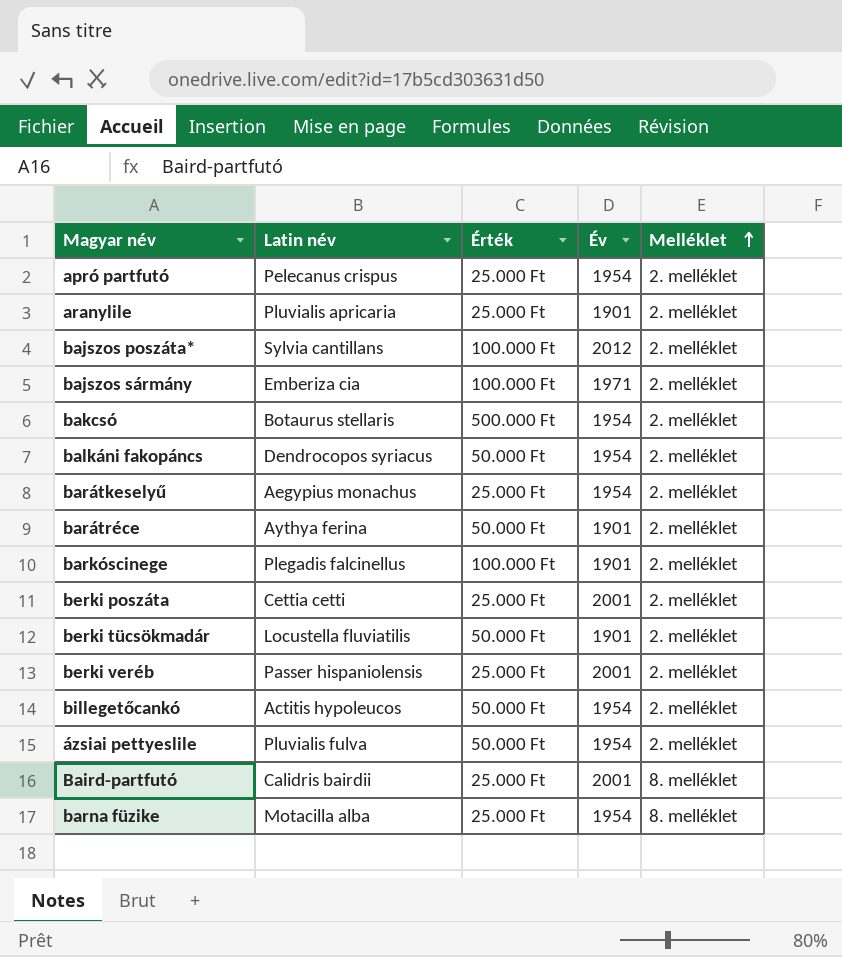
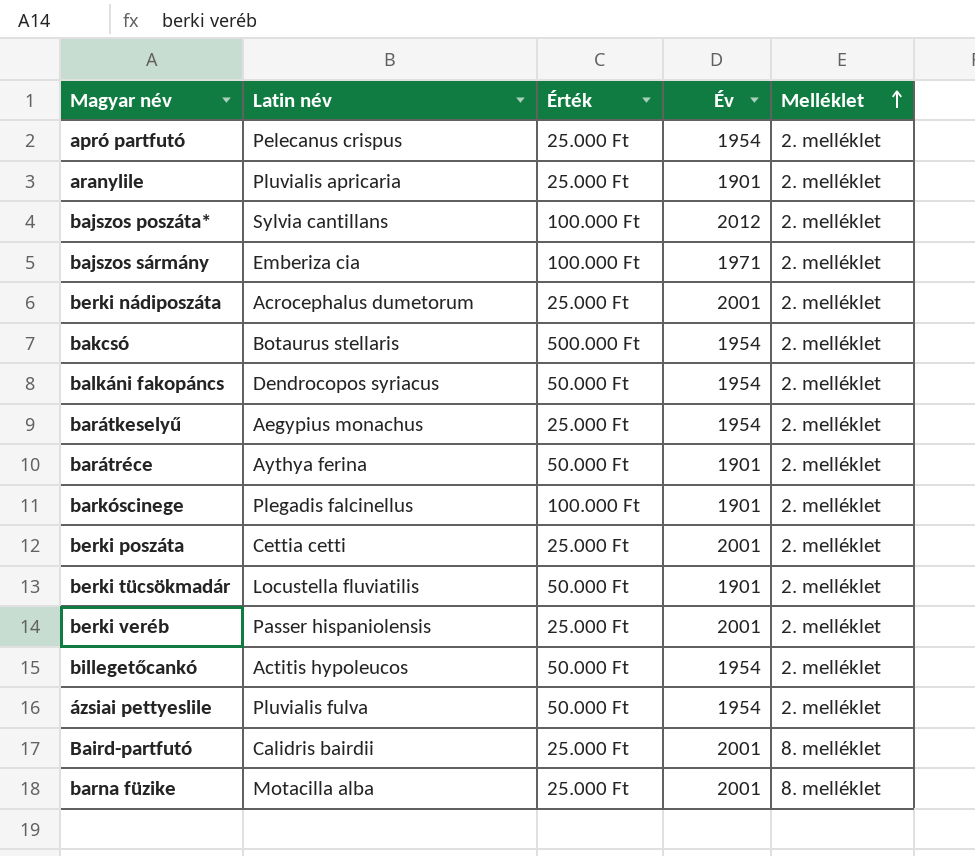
row berki nádiposzáta: none -> Acrocephalus dumetorum | 25.000 Ft | 2001 | 2. melléklet
barna füzike | Év: 1954 -> 2001

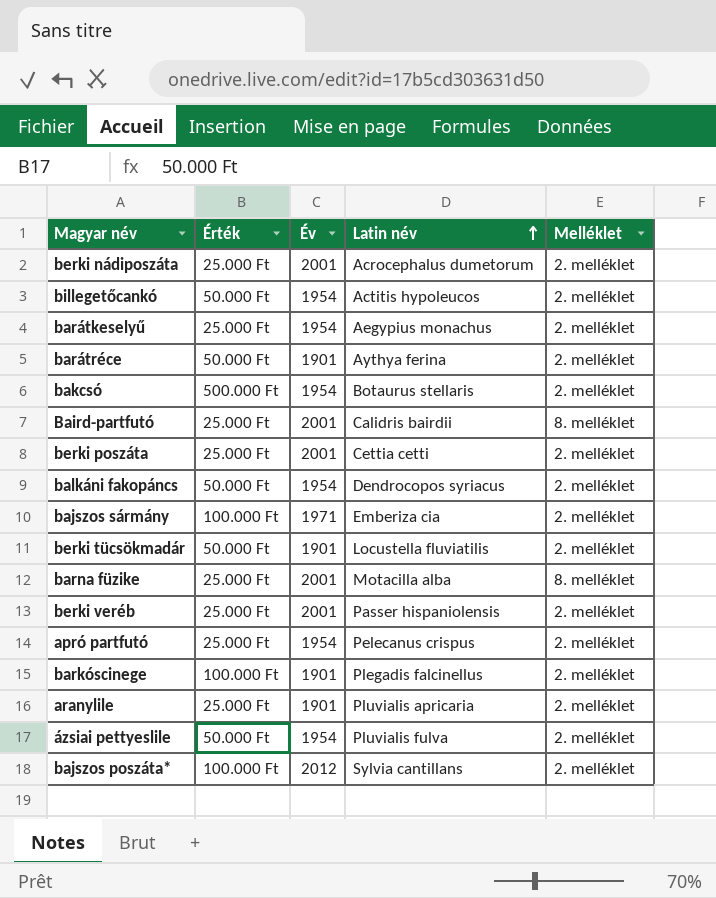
row order: Melléklet ascending -> Latin név ascending
column Latin név | position: 2 -> 4

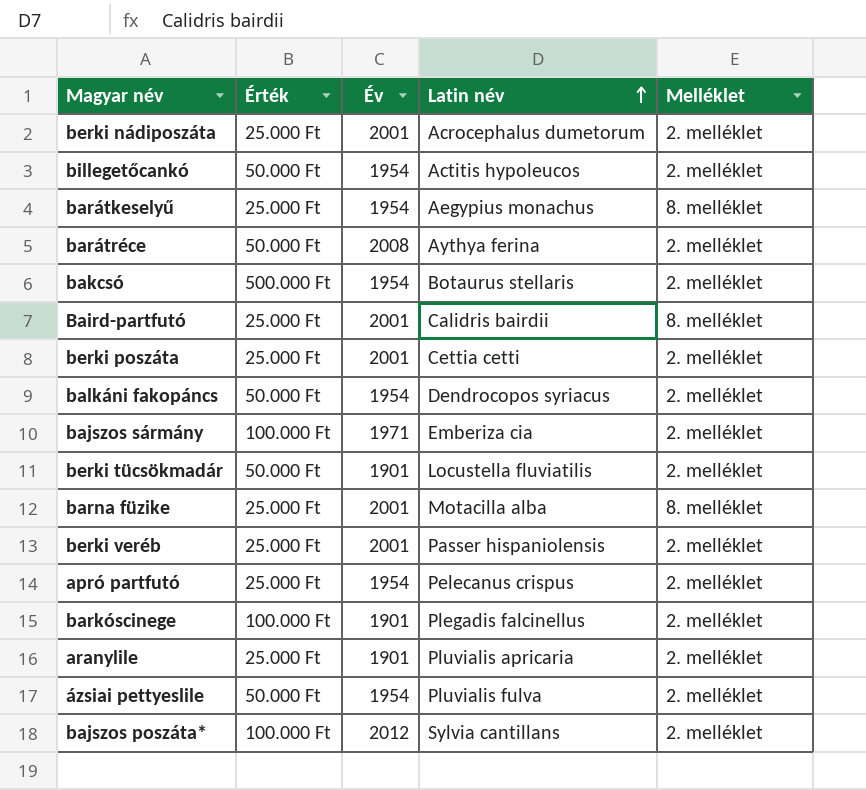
barátkeselyű | Melléklet: 2. melléklet -> 8. melléklet
barátréce | Év: 1901 -> 2008

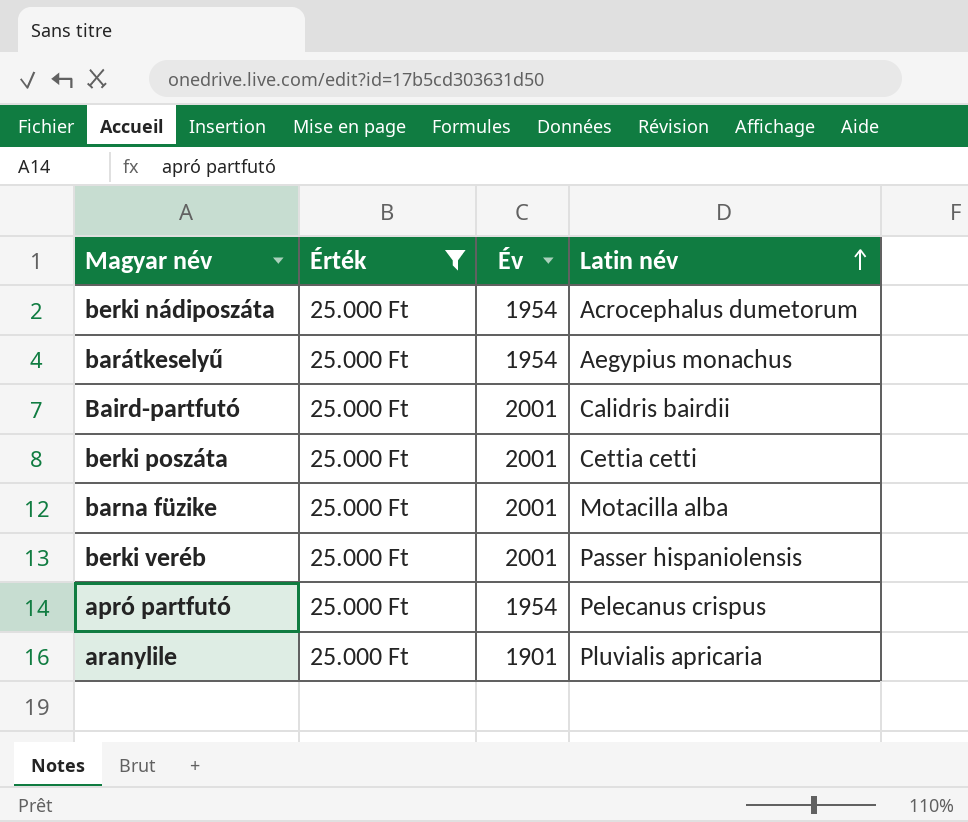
filter: none -> Érték = 25.000 Ft
column Melléklet | position: 5 -> none
berki nádiposzáta | Év: 2001 -> 1954

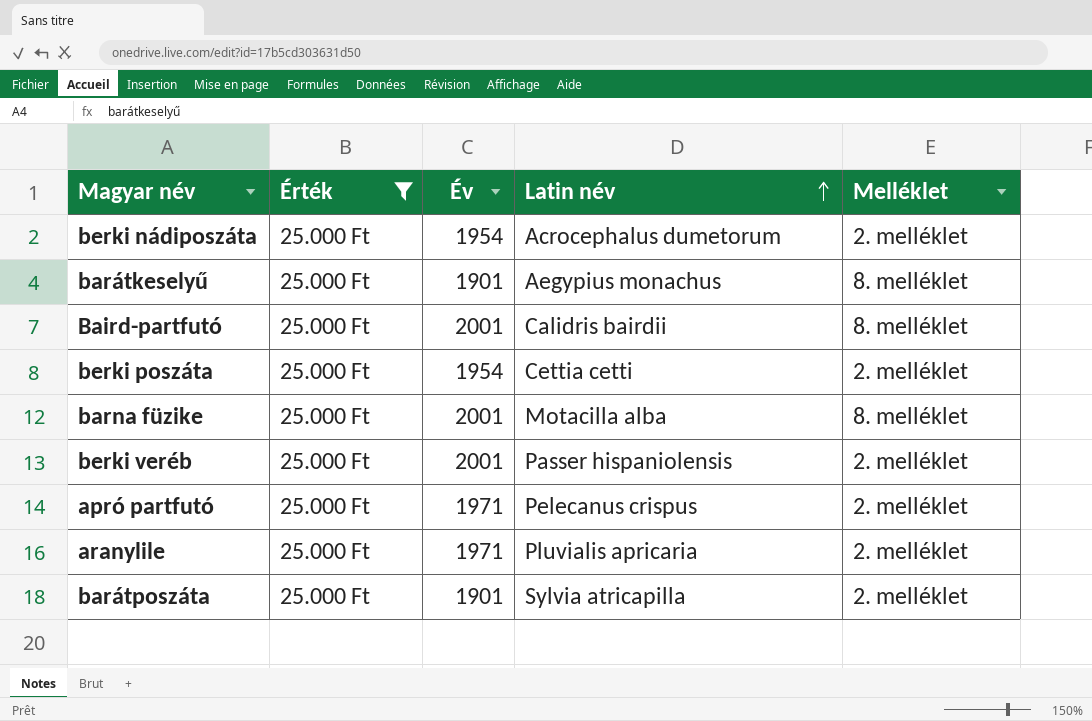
column Melléklet | position: none -> 5
barátkeselyű | Év: 1954 -> 1901
berki poszáta | Év: 2001 -> 1954
apró partfutó | Év: 1954 -> 1971
aranylile | Év: 1901 -> 1971
row barátposzáta: none -> 25.000 Ft | 1901 | Sylvia atricapilla | 2. melléklet

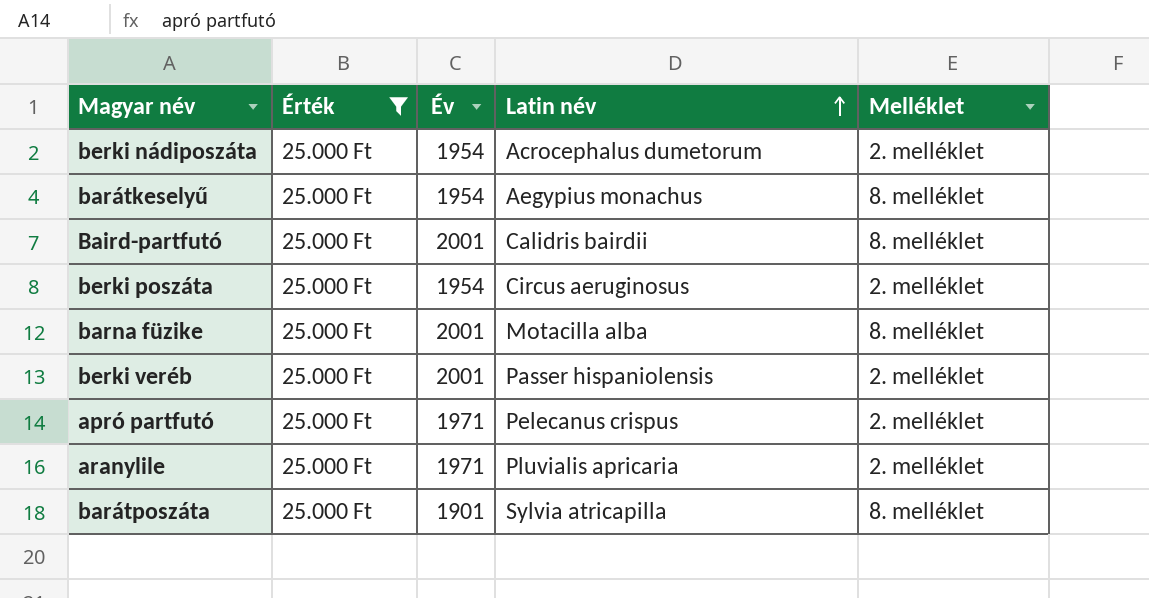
barátkeselyű | Év: 1901 -> 1954
berki poszáta | Latin név: Cettia cetti -> Circus aeruginosus
barátposzáta | Melléklet: 2. melléklet -> 8. melléklet

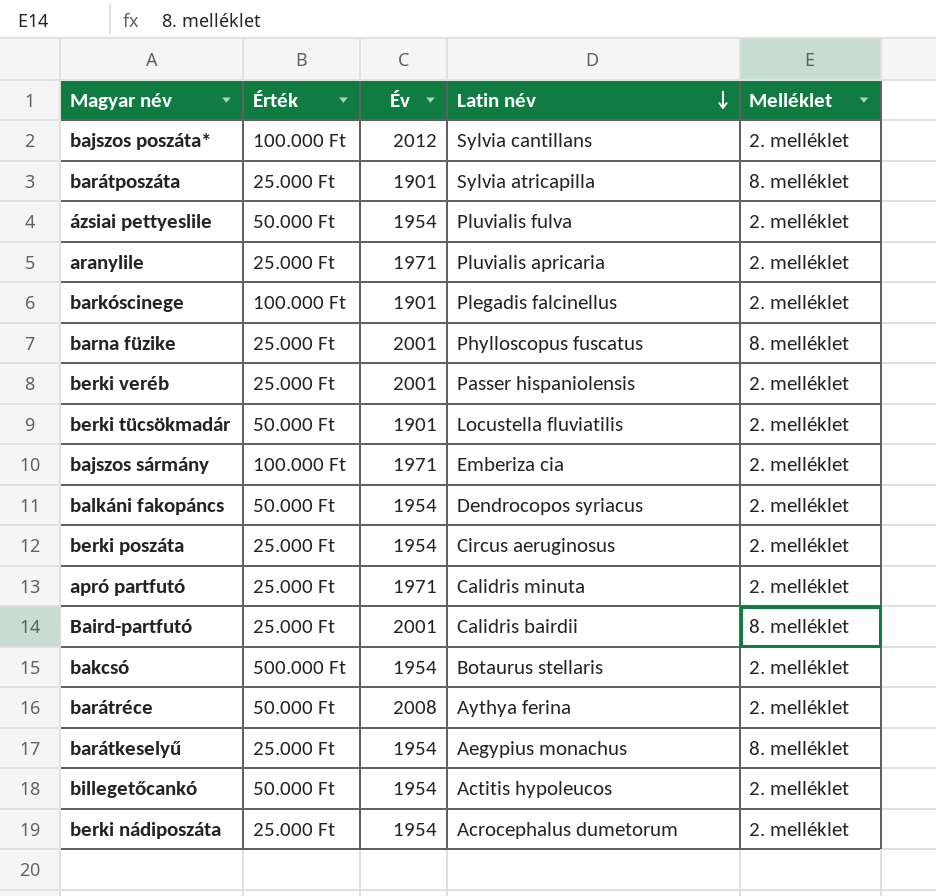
filter: Érték = 25.000 Ft -> none
row order: Latin név ascending -> Latin név descending
barna füzike | Latin név: Motacilla alba -> Phylloscopus fuscatus
apró partfutó | Latin név: Pelecanus crispus -> Calidris minuta

